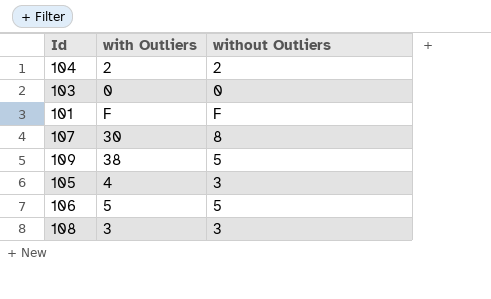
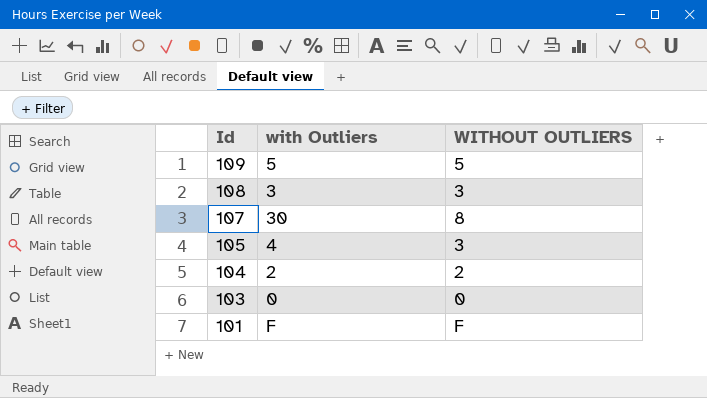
row order: none -> Id descending
column name: without Outliers -> WITHOUT OUTLIERS
row 106: 5 | 5 -> none
109 | with Outliers: 38 -> 5

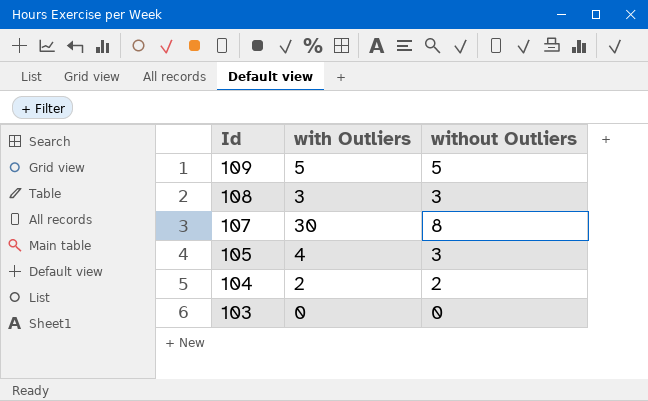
column name: WITHOUT OUTLIERS -> without Outliers
row 101: F | F -> none

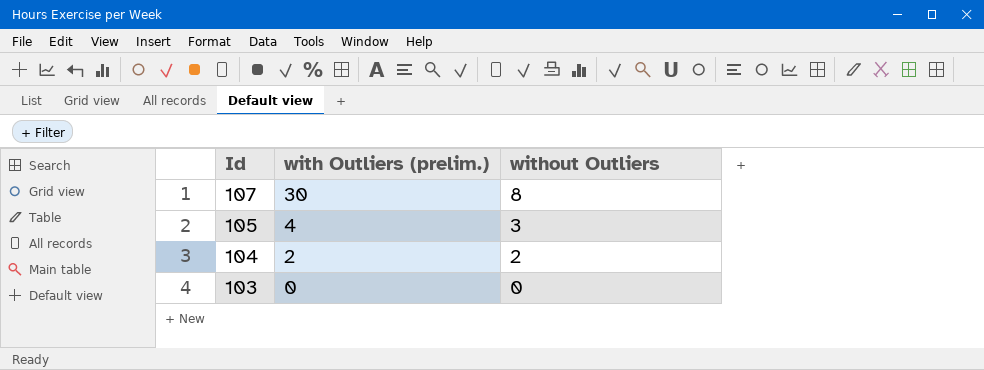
column name: with Outliers -> with Outliers (prelim.)
row 109: 5 | 5 -> none
row 108: 3 | 3 -> none

